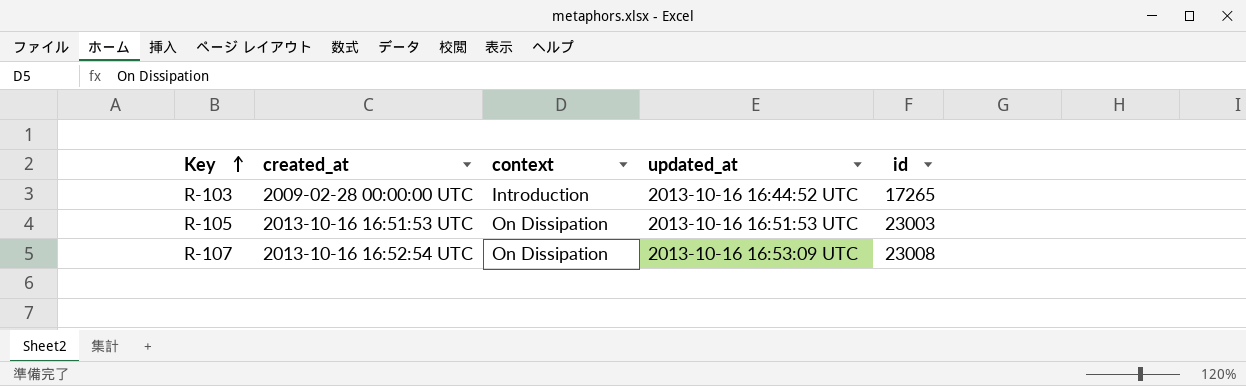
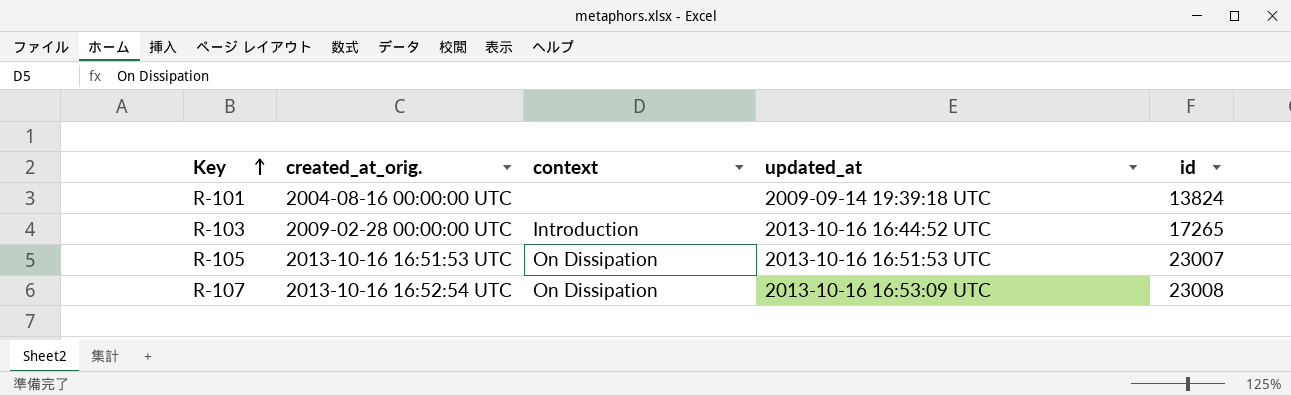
column name: created_at -> created_at_orig.
row R-101: none -> 2004-08-16 00:00:00 UTC | none | 2009-09-14 19:39:18 UTC | 13824
R-105 | id: 23003 -> 23007

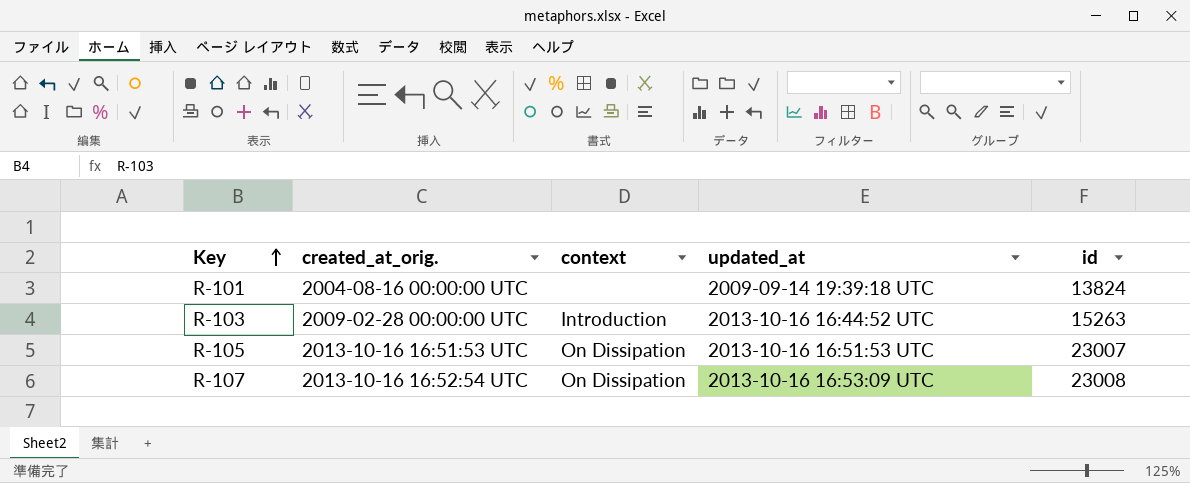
R-103 | id: 17265 -> 15263

